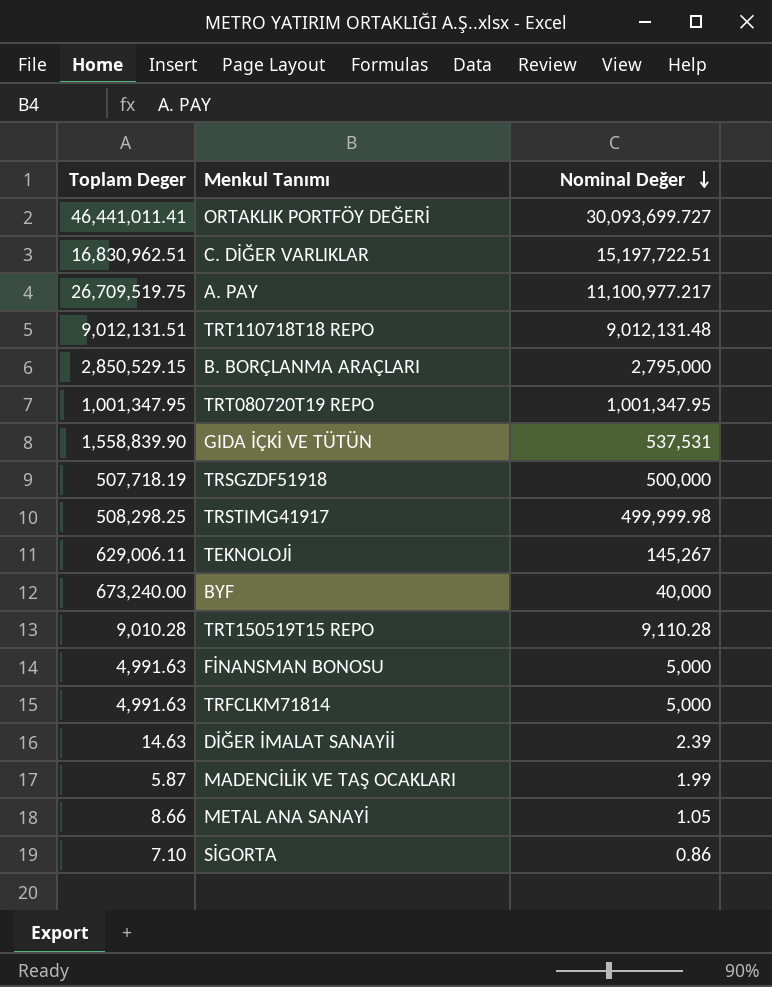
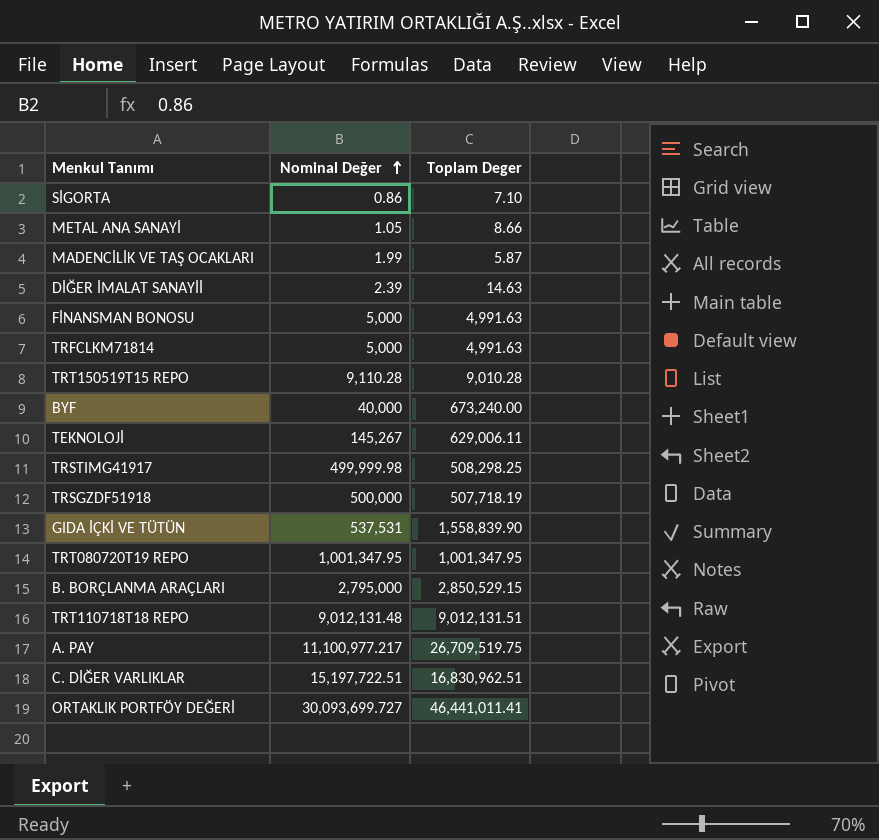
row order: Nominal Değer descending -> Nominal Değer ascending
column Toplam Deger | position: 1 -> 3

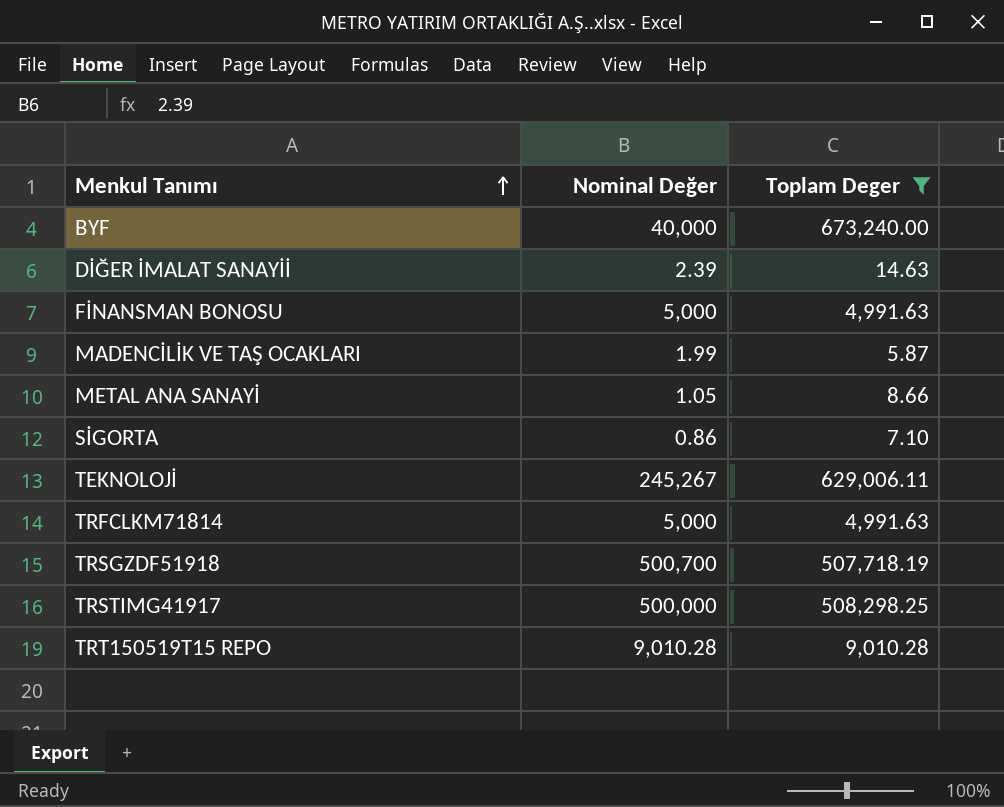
filter: none -> Toplam Deger <= 673,240.00
row order: Nominal Değer ascending -> Menkul Tanımı ascending
TEKNOLOJİ | Nominal Değer: 145,267 -> 245,267
TRSGZDF51918 | Nominal Değer: 500,000 -> 500,700
TRSTIMG41917 | Nominal Değer: 499,999.98 -> 500,000
TRT150519T15 REPO | Nominal Değer: 9,110.28 -> 9,010.28

